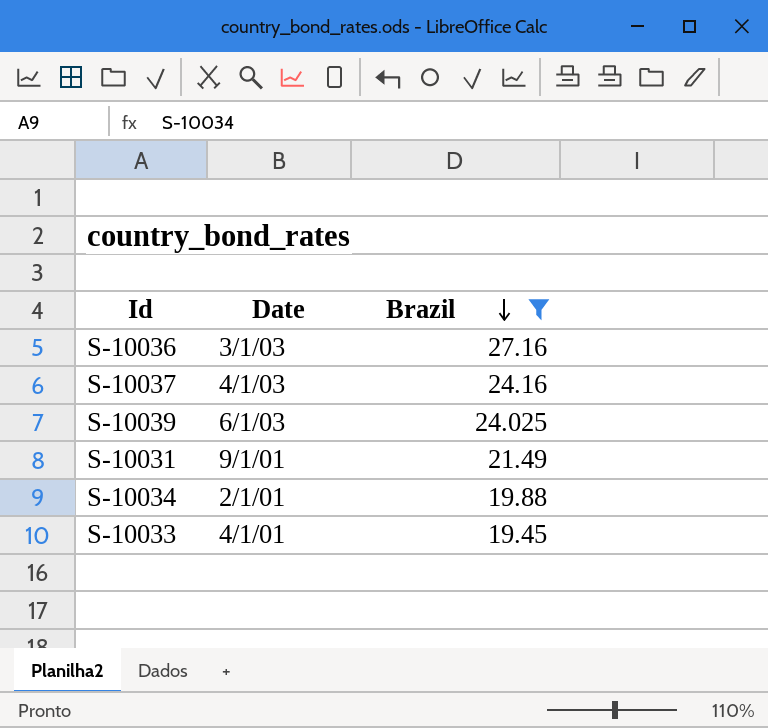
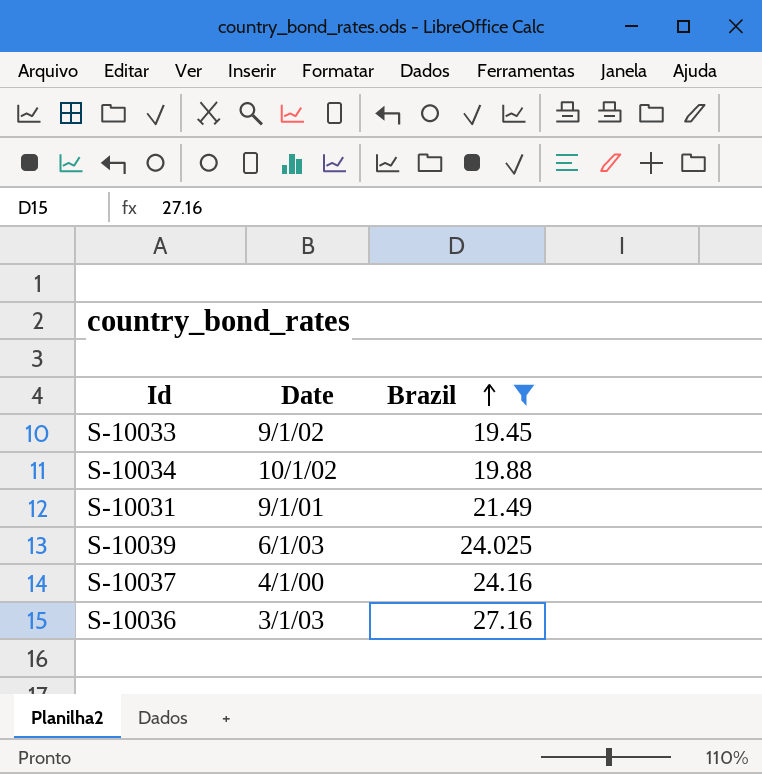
row order: Brazil descending -> Brazil ascending
S-10033 | Date: 4/1/01 -> 9/1/02
S-10034 | Date: 2/1/01 -> 10/1/02
S-10037 | Date: 4/1/03 -> 4/1/00

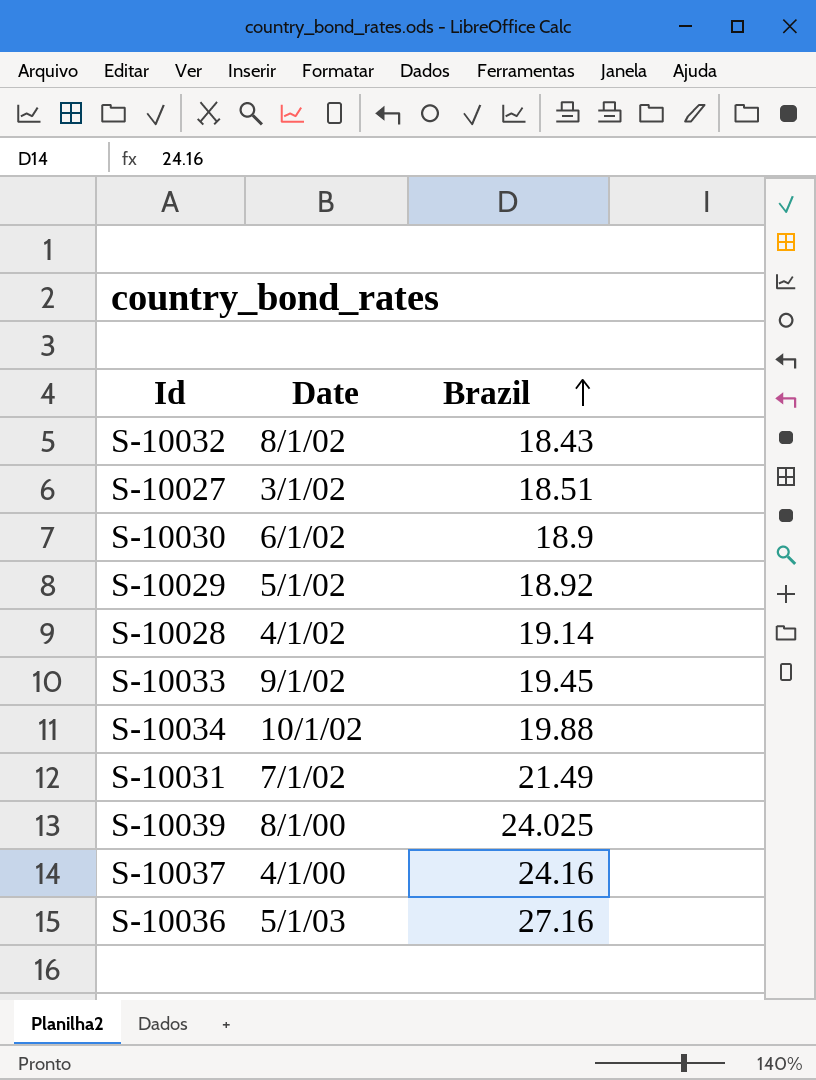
filter: Brazil >= 19.45 -> none
S-10031 | Date: 9/1/01 -> 7/1/02
S-10039 | Date: 6/1/03 -> 8/1/00
S-10036 | Date: 3/1/03 -> 5/1/03

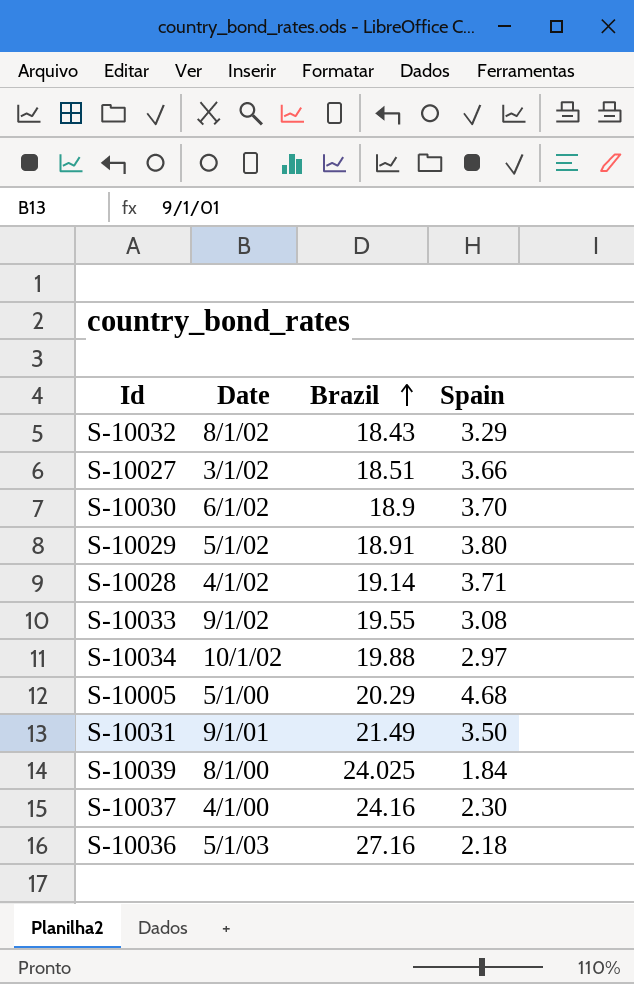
column Spain | position: none -> 4
S-10029 | Brazil: 18.92 -> 18.91
S-10033 | Brazil: 19.45 -> 19.55
row S-10005: none -> 5/1/00 | 20.29 | 4.68
S-10031 | Date: 7/1/02 -> 9/1/01

